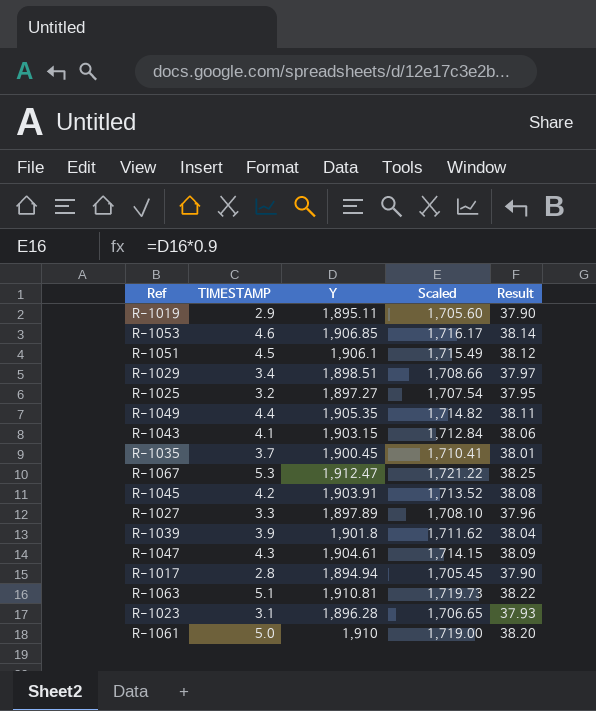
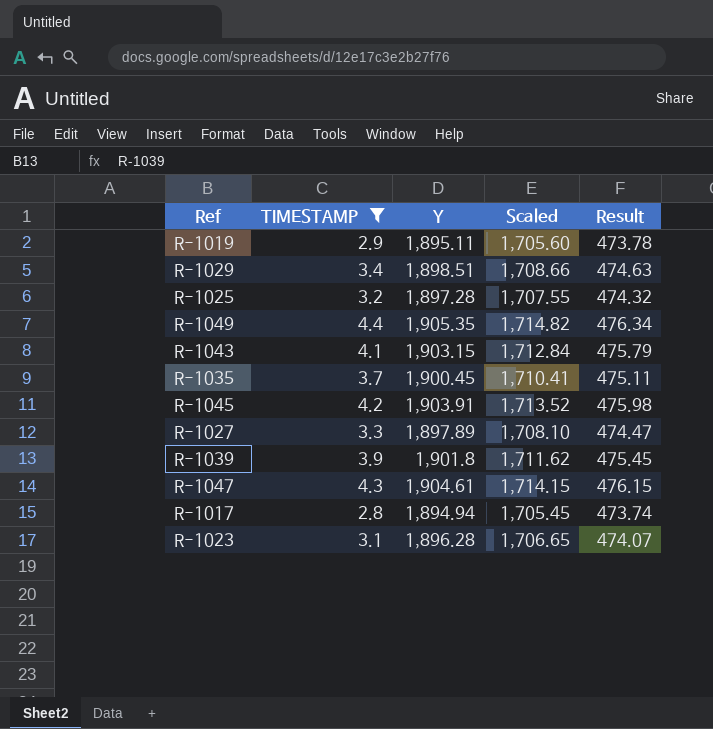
filter: none -> TIMESTAMP <= 4.4
column Result | formula: [Y] * 0.02 -> [Y] * 0.25
R-1025 | Y: 1,897.27 -> 1,897.28
R-1025 | Scaled: 1,707.54 -> 1,707.55

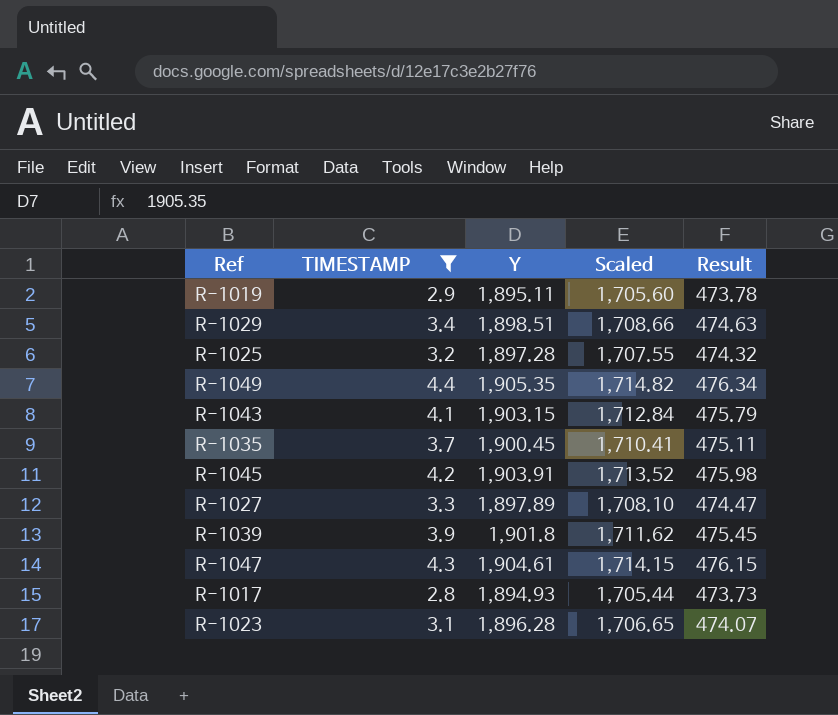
R-1017 | Y: 1,894.94 -> 1,894.93
R-1017 | Scaled: 1,705.45 -> 1,705.44
R-1017 | Result: 473.74 -> 473.73

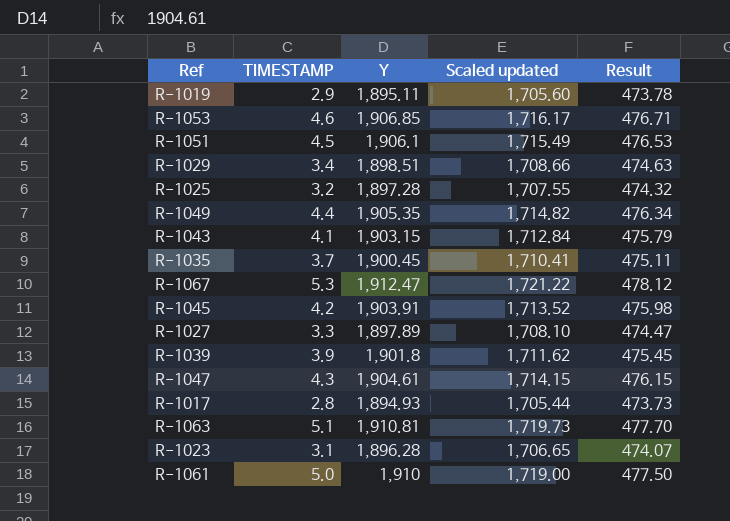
filter: TIMESTAMP <= 4.4 -> none
column name: Scaled -> Scaled updated

